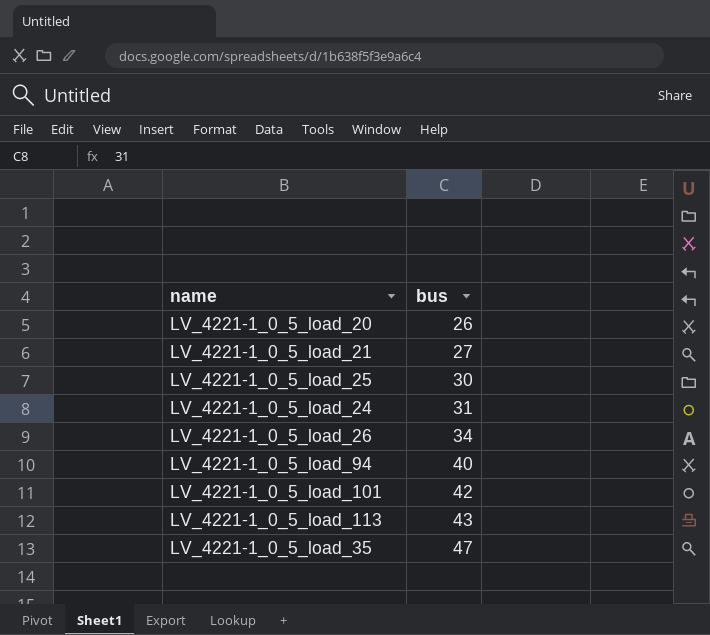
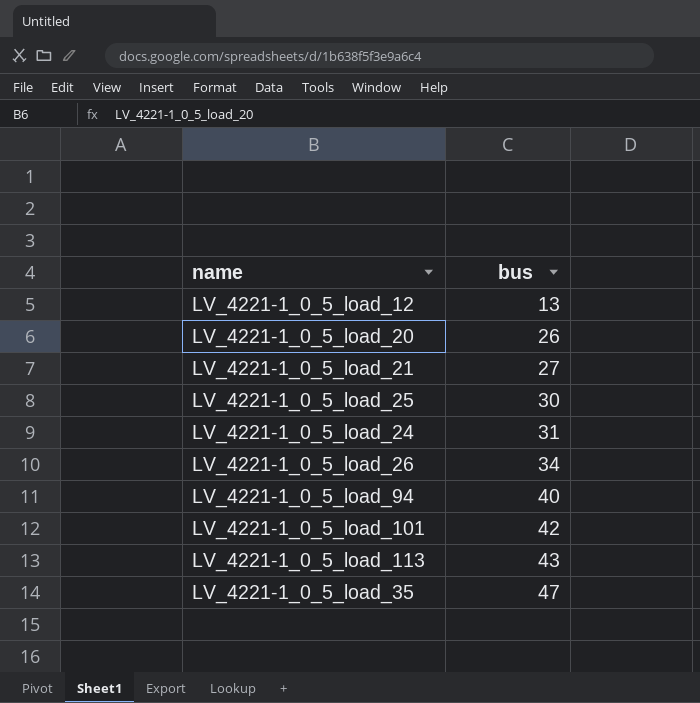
row LV_4221-1_0_5_load_12: none -> 13

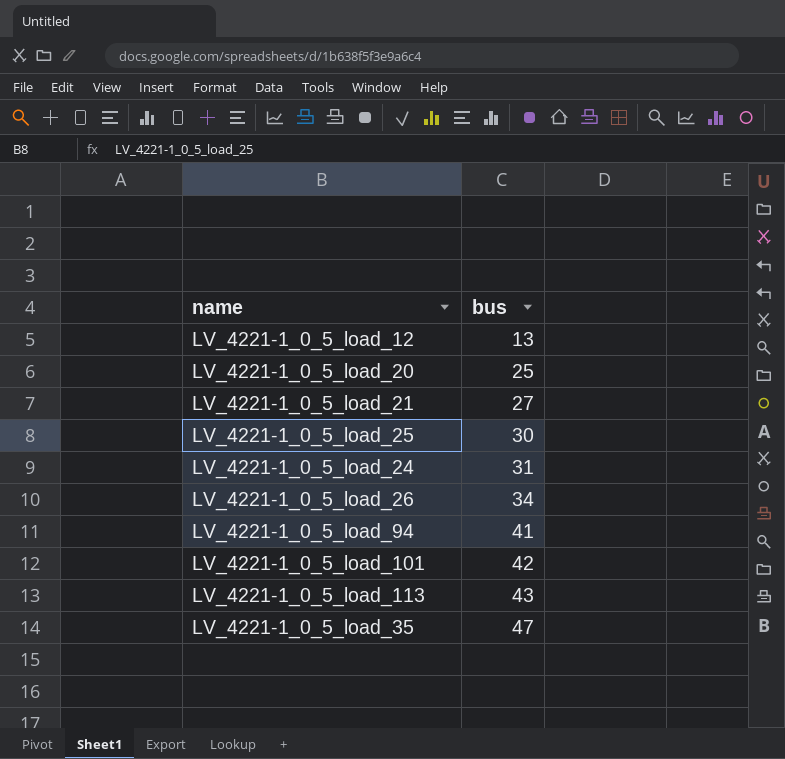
LV_4221-1_0_5_load_20 | bus: 26 -> 25
LV_4221-1_0_5_load_94 | bus: 40 -> 41

